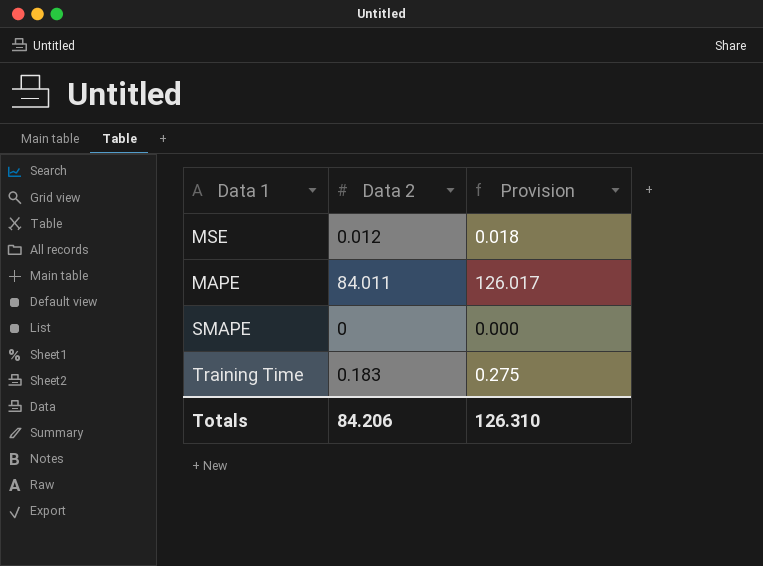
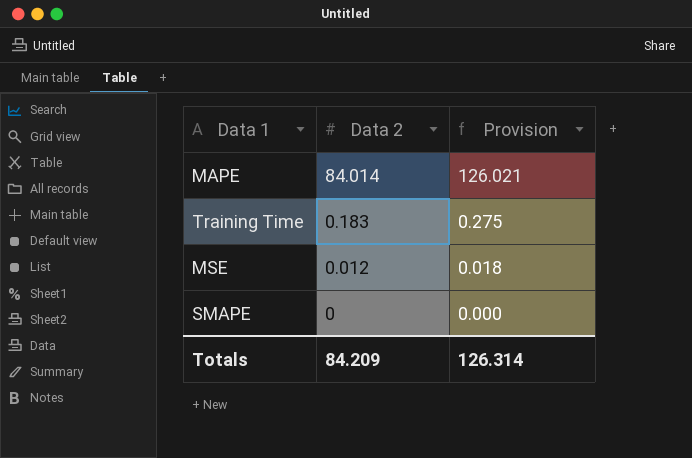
row order: none -> Data 2 descending
MAPE | Data 2: 84.011 -> 84.014
MAPE | Provision: 126.017 -> 126.021
Totals | Data 2: 84.206 -> 84.209
Totals | Provision: 126.310 -> 126.314

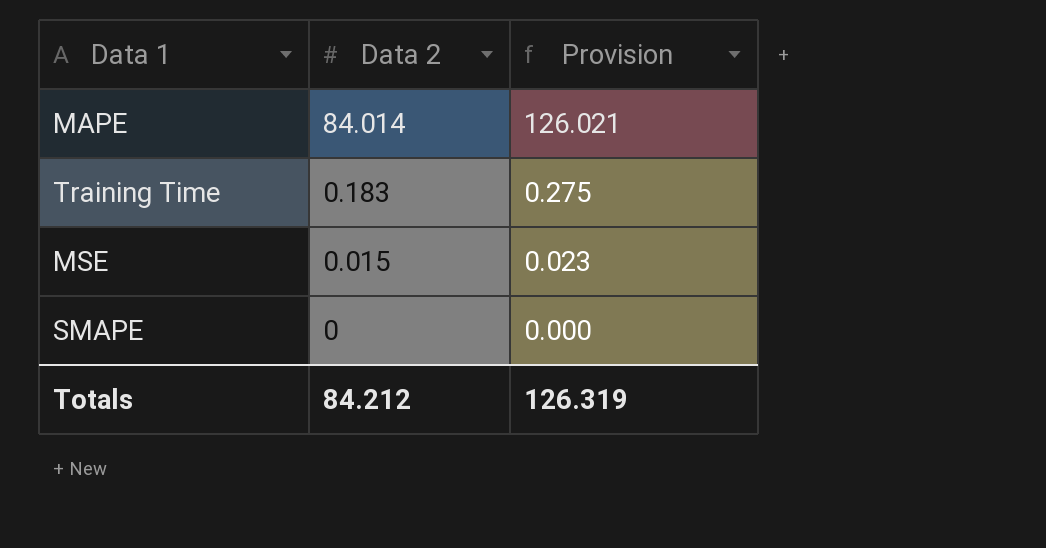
MSE | Data 2: 0.012 -> 0.015
MSE | Provision: 0.018 -> 0.023
Totals | Data 2: 84.209 -> 84.212
Totals | Provision: 126.314 -> 126.319

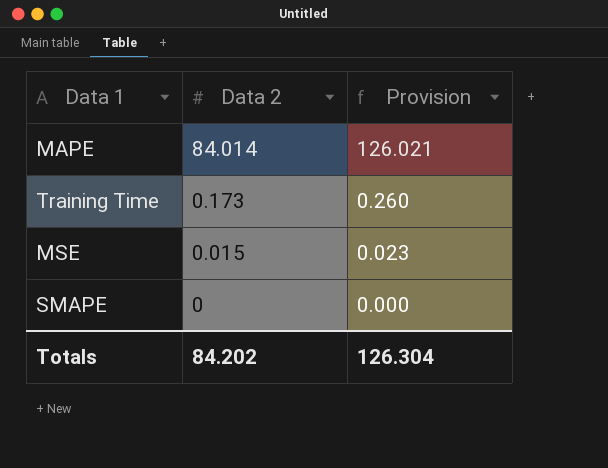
Training Time | Data 2: 0.183 -> 0.173
Training Time | Provision: 0.275 -> 0.260
Totals | Data 2: 84.212 -> 84.202
Totals | Provision: 126.319 -> 126.304

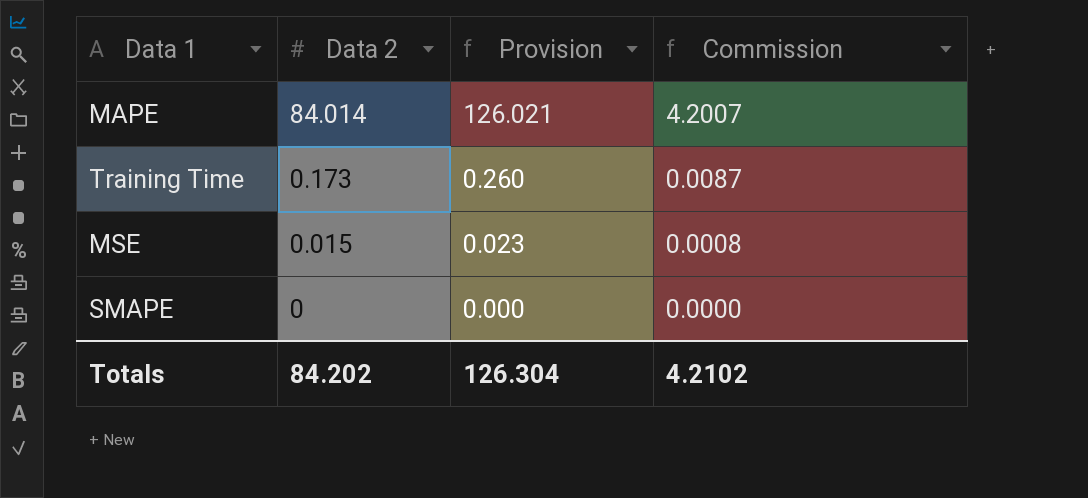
column Commission | formula: none -> [Data 2] * 0.05

